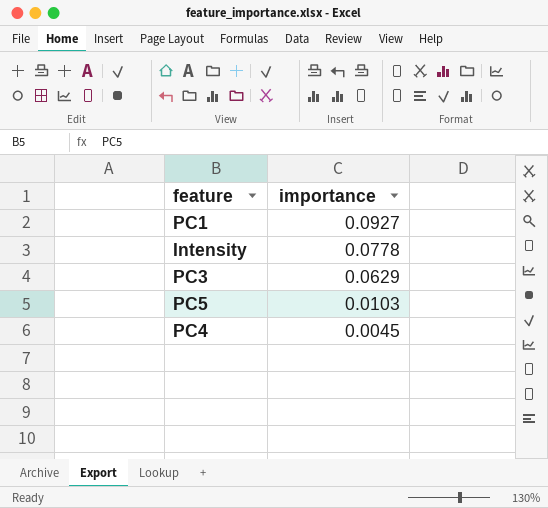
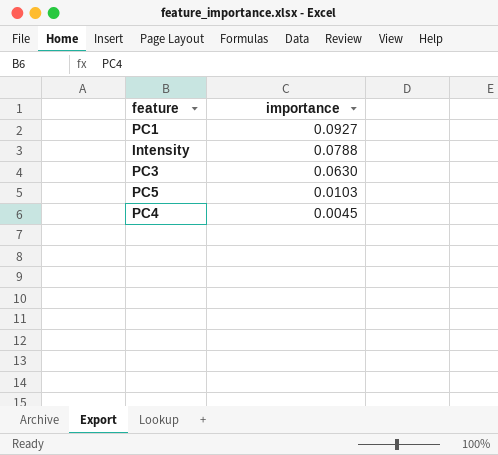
Intensity | importance: 0.0778 -> 0.0788
PC3 | importance: 0.0629 -> 0.0630

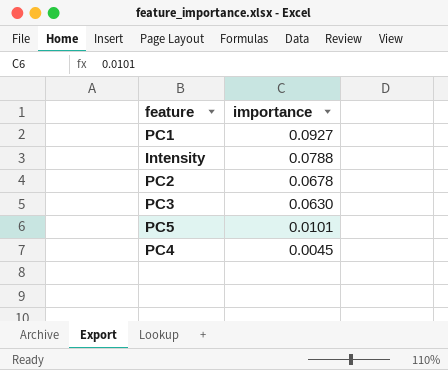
row PC2: none -> 0.0678
PC5 | importance: 0.0103 -> 0.0101

